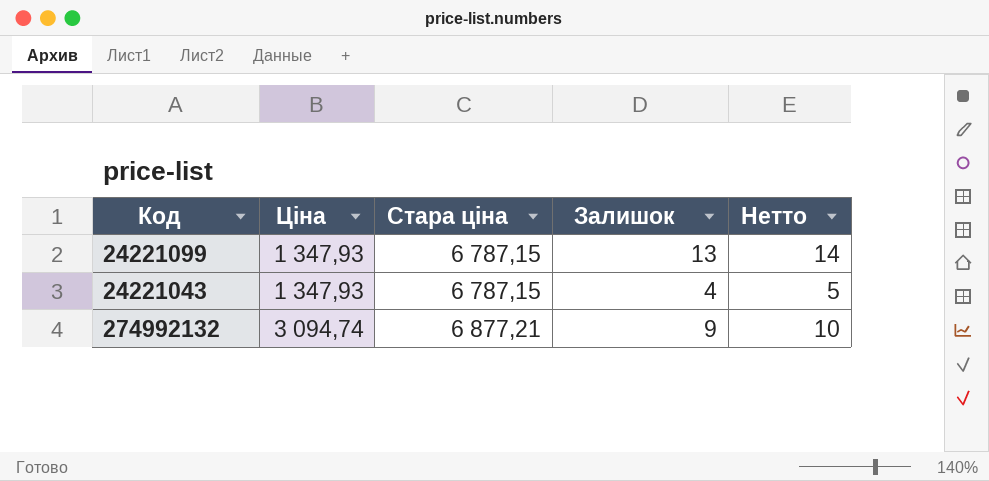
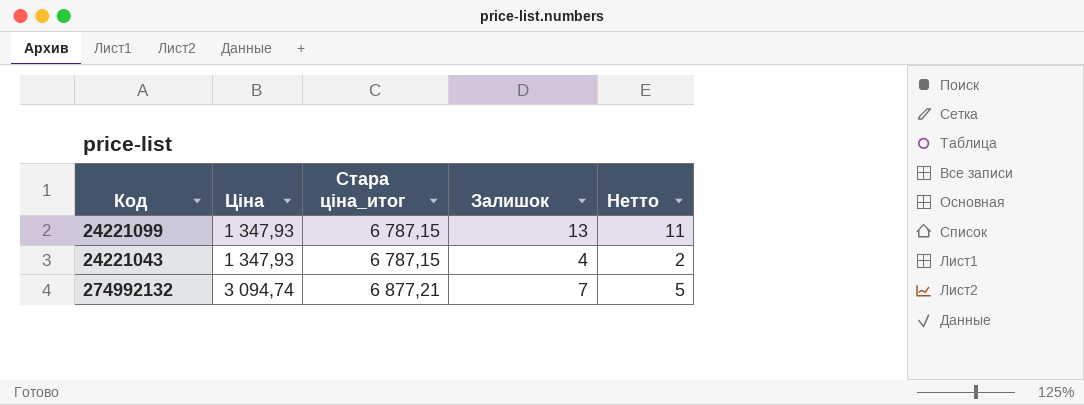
column name: Стара ціна -> Стара ціна_итог
column Нетто | formula: [Залишок] + 1 -> [Залишок] - 2
274992132 | Залишок: 9 -> 7

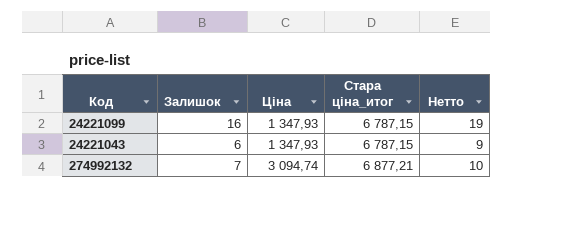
column Залишок | position: 4 -> 2
column Нетто | formula: [Залишок] - 2 -> [Залишок] + 3
24221099 | Залишок: 13 -> 16
24221043 | Залишок: 4 -> 6

